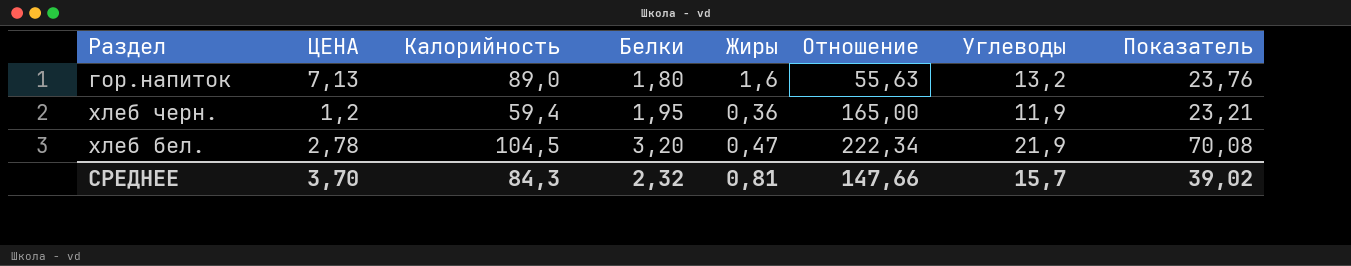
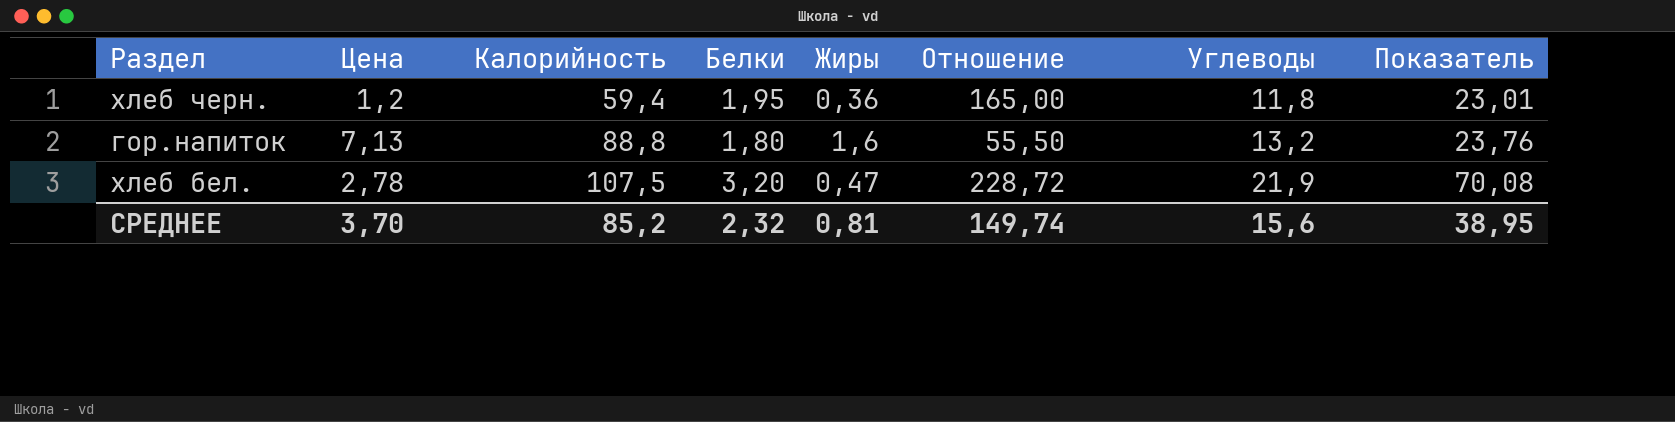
row order: Белки ascending -> Калорийность ascending
column name: ЦЕНА -> Цена
хлеб черн. | Углеводы: 11,9 -> 11,8
хлеб черн. | Показатель: 23,21 -> 23,01
гор.напиток | Калорийность: 89,0 -> 88,8
гор.напиток | Отношение: 55,63 -> 55,50
хлеб бел. | Калорийность: 104,5 -> 107,5
хлеб бел. | Отношение: 222,34 -> 228,72
СРЕДНЕЕ | Калорийность: 84,3 -> 85,2
СРЕДНЕЕ | Отношение: 147,66 -> 149,74
СРЕДНЕЕ | Углеводы: 15,7 -> 15,6
СРЕДНЕЕ | Показатель: 39,02 -> 38,95

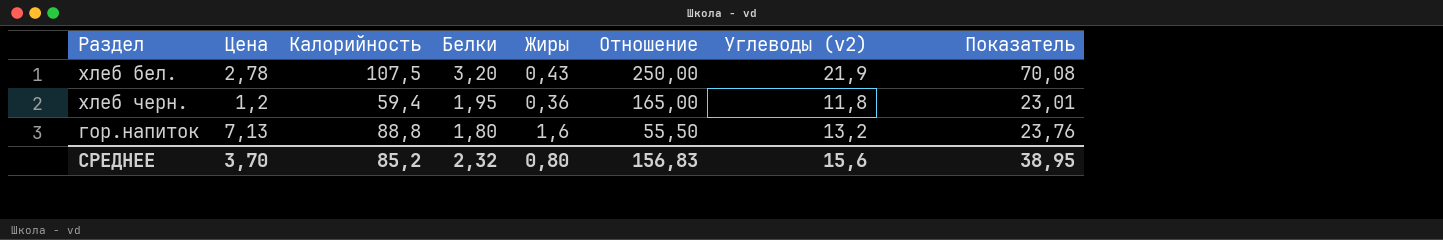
row order: Калорийность ascending -> Белки descending
column name: Углеводы -> Углеводы (v2)
хлеб бел. | Жиры: 0,47 -> 0,43
хлеб бел. | Отношение: 228,72 -> 250,00
СРЕДНЕЕ | Жиры: 0,81 -> 0,80
СРЕДНЕЕ | Отношение: 149,74 -> 156,83

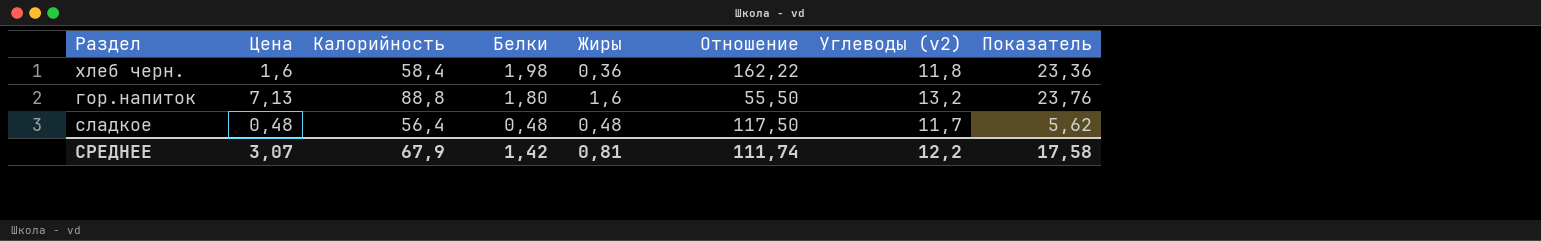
row хлеб бел.: 2,78 | 107,5 | 3,20 | 0,43 | 250,00 | 21,9 | 70,08 -> none
хлеб черн. | Цена: 1,2 -> 1,6
хлеб черн. | Калорийность: 59,4 -> 58,4
хлеб черн. | Белки: 1,95 -> 1,98
хлеб черн. | Отношение: 165,00 -> 162,22
хлеб черн. | Показатель: 23,01 -> 23,36
row сладкое: none -> 0,48 | 56,4 | 0,48 | 0,48 | 117,50 | 11,7 | 5,62
СРЕДНЕЕ | Цена: 3,70 -> 3,07
СРЕДНЕЕ | Калорийность: 85,2 -> 67,9
СРЕДНЕЕ | Белки: 2,32 -> 1,42
СРЕДНЕЕ | Жиры: 0,80 -> 0,81
СРЕДНЕЕ | Отношение: 156,83 -> 111,74
СРЕДНЕЕ | Углеводы (v2): 15,6 -> 12,2
СРЕДНЕЕ | Показатель: 38,95 -> 17,58

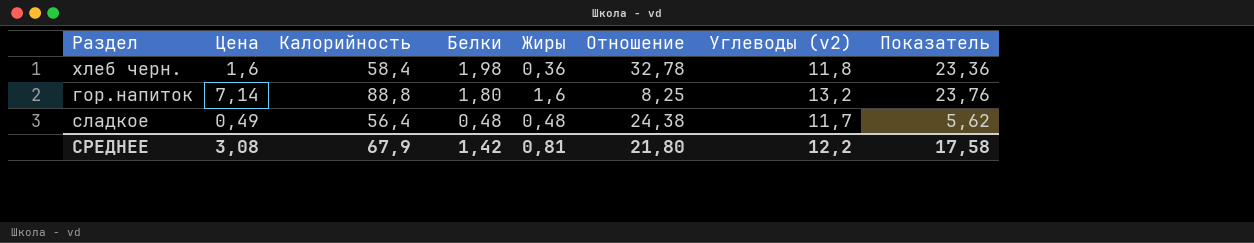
column Отношение | formula: [Калорийность] / [Жиры] -> [Углеводы (v2)] / [Жиры]
гор.напиток | Цена: 7,13 -> 7,14
сладкое | Цена: 0,48 -> 0,49
СРЕДНЕЕ | Цена: 3,07 -> 3,08
СРЕДНЕЕ | Отношение: 111,74 -> 21,80

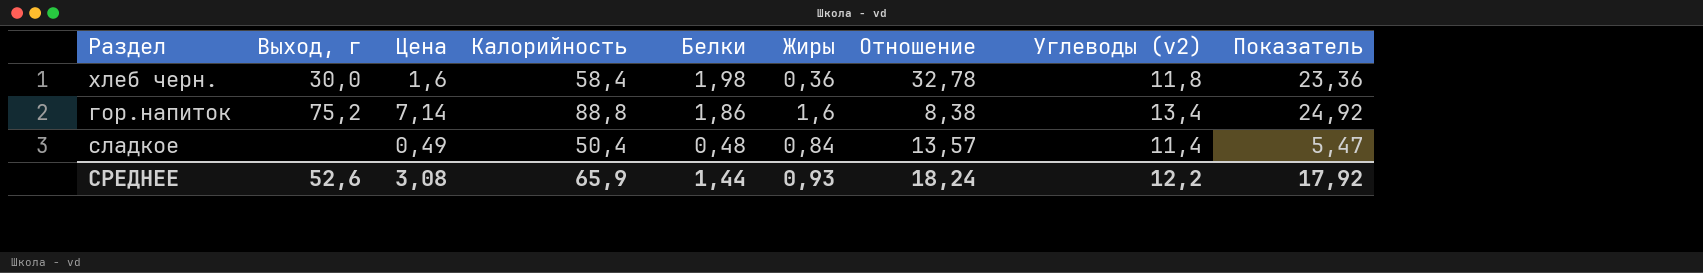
column Выход, г | position: none -> 2
гор.напиток | Белки: 1,80 -> 1,86
гор.напиток | Отношение: 8,25 -> 8,38
гор.напиток | Углеводы (v2): 13,2 -> 13,4
гор.напиток | Показатель: 23,76 -> 24,92
сладкое | Калорийность: 56,4 -> 50,4
сладкое | Жиры: 0,48 -> 0,84
сладкое | Отношение: 24,38 -> 13,57
сладкое | Углеводы (v2): 11,7 -> 11,4
сладкое | Показатель: 5,62 -> 5,47
СРЕДНЕЕ | Калорийность: 67,9 -> 65,9
СРЕДНЕЕ | Белки: 1,42 -> 1,44
СРЕДНЕЕ | Жиры: 0,81 -> 0,93
СРЕДНЕЕ | Отношение: 21,80 -> 18,24
СРЕДНЕЕ | Показатель: 17,58 -> 17,92

